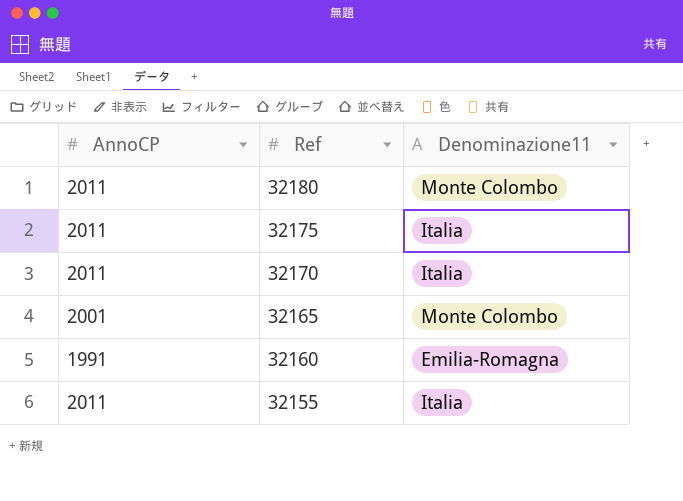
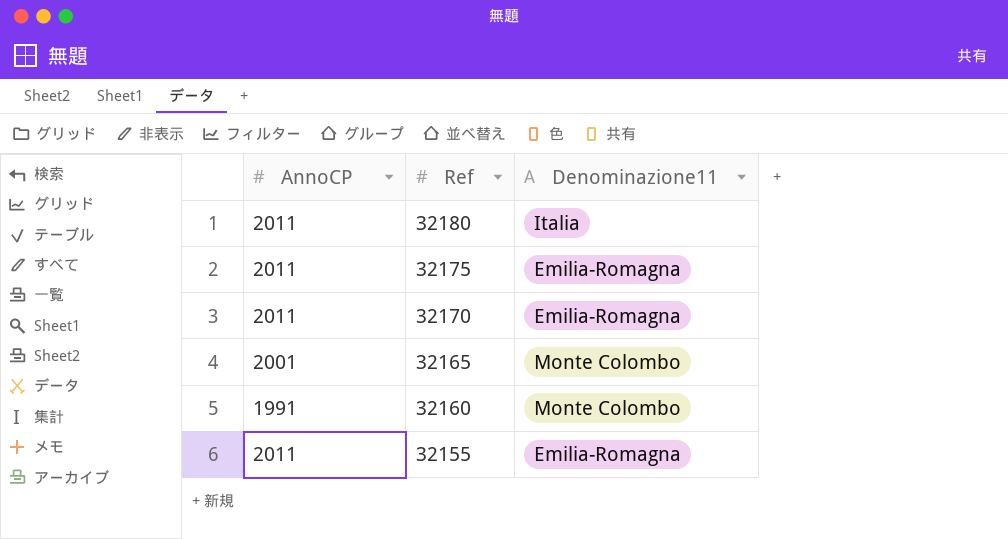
32180 | Denominazione11: Monte Colombo -> Italia
32175 | Denominazione11: Italia -> Emilia-Romagna
32170 | Denominazione11: Italia -> Emilia-Romagna
32160 | Denominazione11: Emilia-Romagna -> Monte Colombo
32155 | Denominazione11: Italia -> Emilia-Romagna

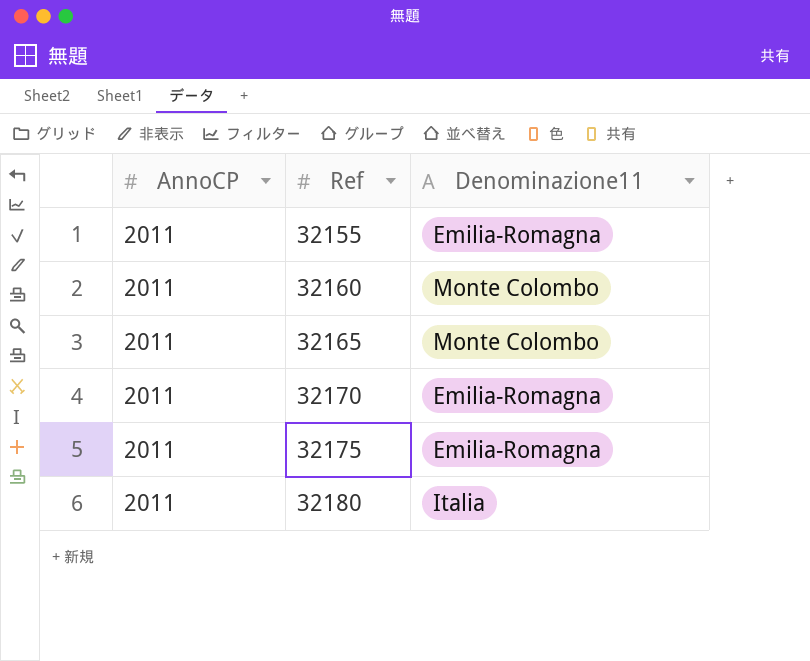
row order: Ref descending -> Ref ascending
32160 | AnnoCP: 1991 -> 2011
32165 | AnnoCP: 2001 -> 2011

